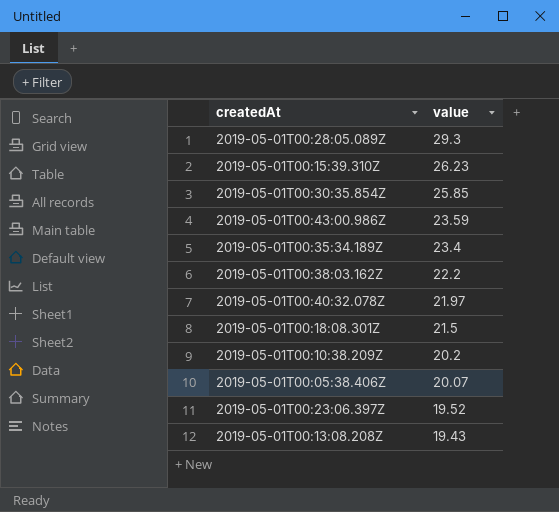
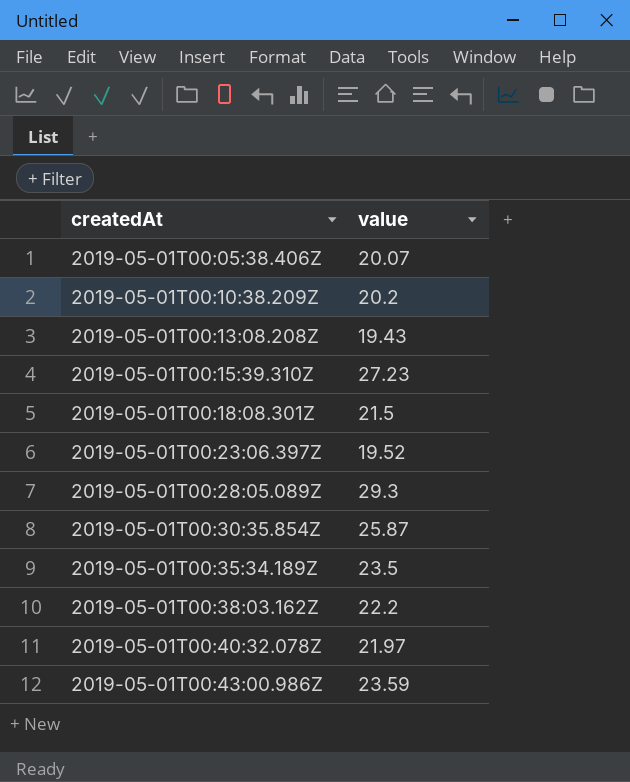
row order: value descending -> createdAt ascending
2019-05-01T00:15:39.310Z | value: 26.23 -> 27.23
2019-05-01T00:30:35.854Z | value: 25.85 -> 25.87
2019-05-01T00:35:34.189Z | value: 23.4 -> 23.5

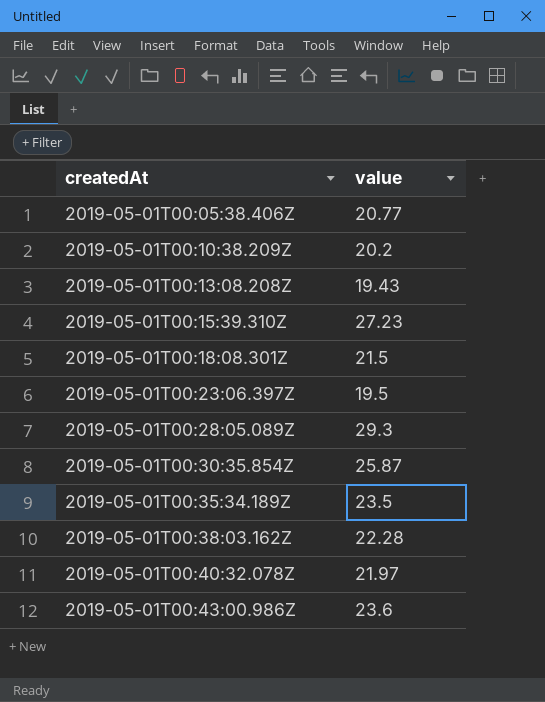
2019-05-01T00:05:38.406Z | value: 20.07 -> 20.77
2019-05-01T00:23:06.397Z | value: 19.52 -> 19.5
2019-05-01T00:38:03.162Z | value: 22.2 -> 22.28
2019-05-01T00:43:00.986Z | value: 23.59 -> 23.6

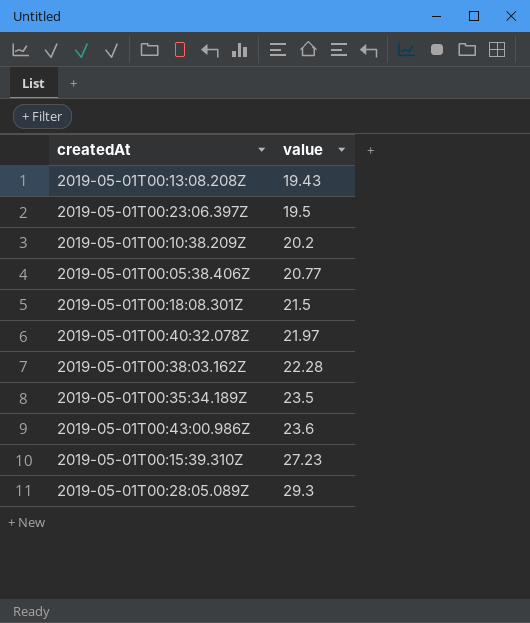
row order: createdAt ascending -> value ascending
row 2019-05-01T00:30:35.854Z: 25.87 -> none

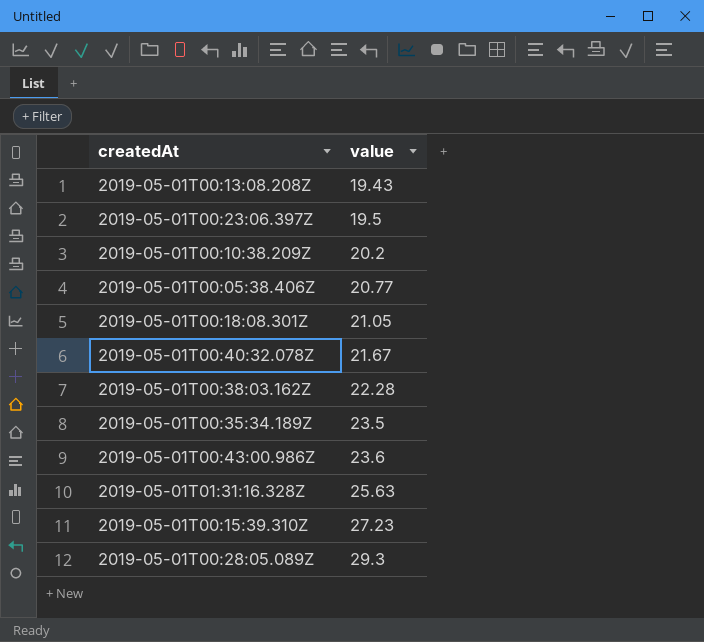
2019-05-01T00:18:08.301Z | value: 21.5 -> 21.05
2019-05-01T00:40:32.078Z | value: 21.97 -> 21.67
row 2019-05-01T01:31:16.328Z: none -> 25.63

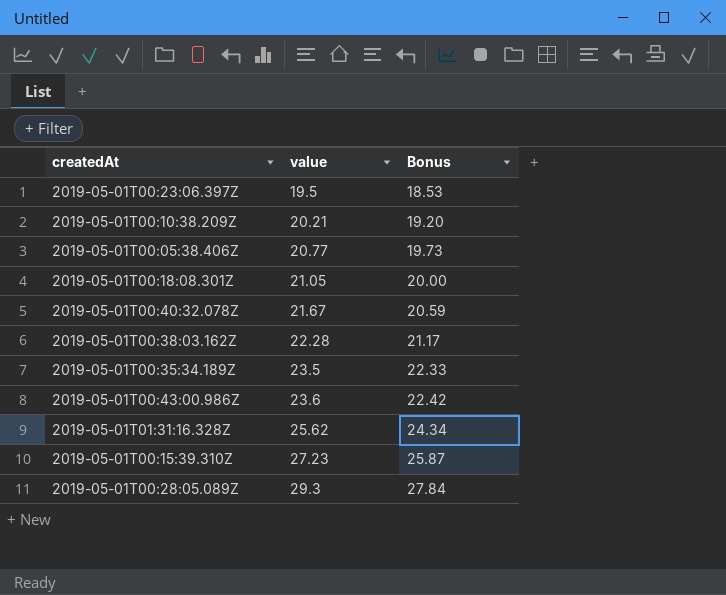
column Bonus | formula: none -> [value] * 0.95
row 2019-05-01T00:13:08.208Z: 19.43 -> none
2019-05-01T00:10:38.209Z | value: 20.2 -> 20.21
2019-05-01T01:31:16.328Z | value: 25.63 -> 25.62

